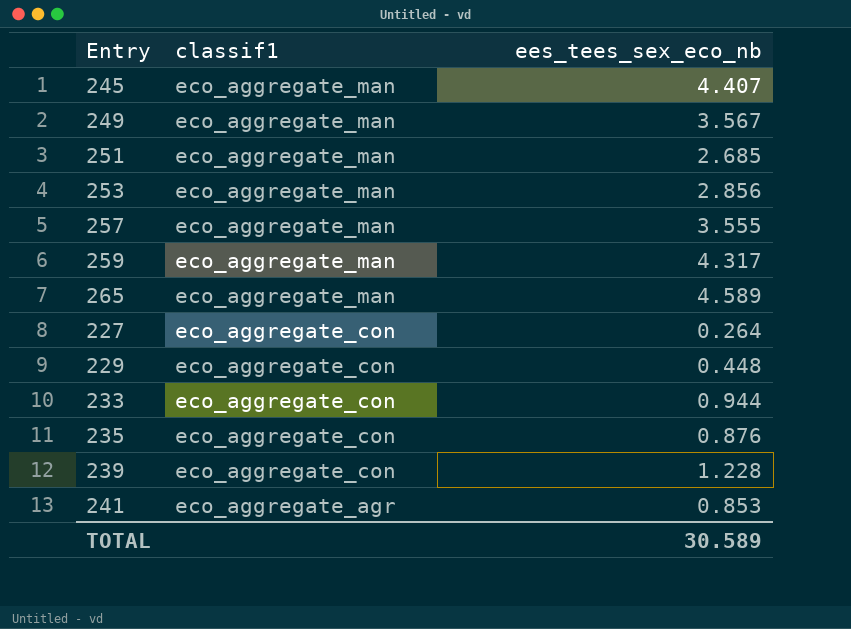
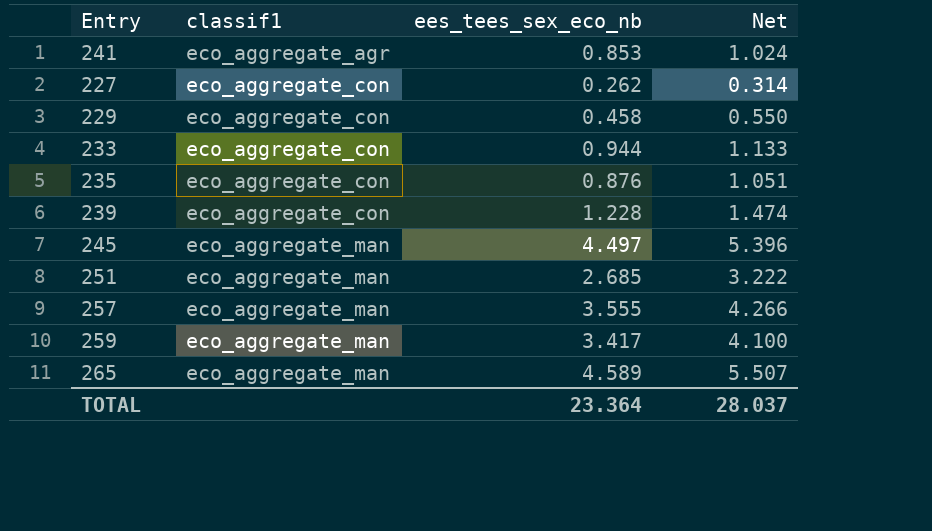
row order: classif1 descending -> classif1 ascending
column Net | formula: none -> [ees_tees_sex_eco_nb] * 1.2
row 249: eco_aggregate_man | 3.567 -> none
row 253: eco_aggregate_man | 2.856 -> none
227 | ees_tees_sex_eco_nb: 0.264 -> 0.262
229 | ees_tees_sex_eco_nb: 0.448 -> 0.458
245 | ees_tees_sex_eco_nb: 4.407 -> 4.497
259 | ees_tees_sex_eco_nb: 4.317 -> 3.417
TOTAL | ees_tees_sex_eco_nb: 30.589 -> 23.364

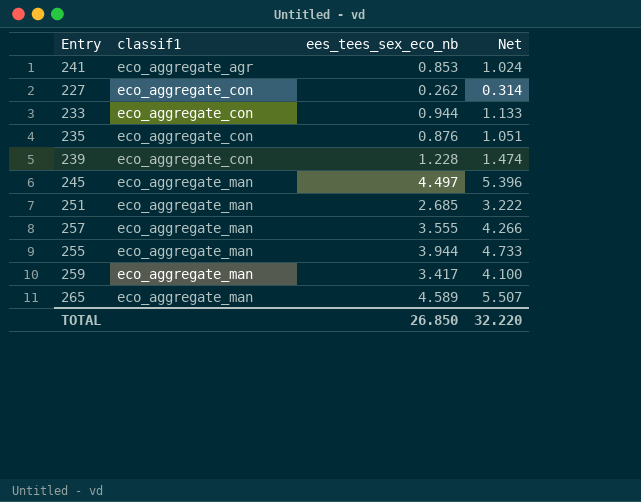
row 229: eco_aggregate_con | 0.458 | 0.550 -> none
row 255: none -> eco_aggregate_man | 3.944 | 4.733
TOTAL | ees_tees_sex_eco_nb: 23.364 -> 26.850
TOTAL | Net: 28.037 -> 32.220

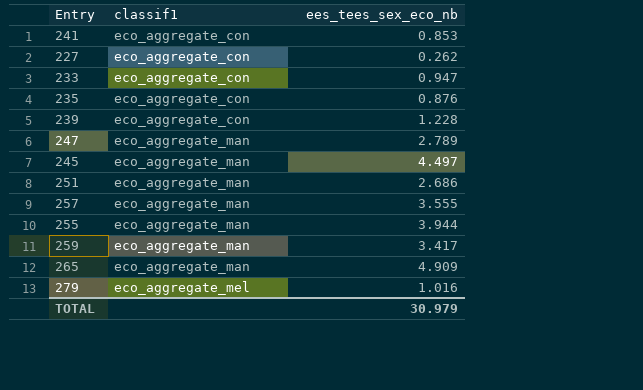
column Net | formula: [ees_tees_sex_eco_nb] * 1.2 -> none
241 | classif1: eco_aggregate_agr -> eco_aggregate_con
233 | ees_tees_sex_eco_nb: 0.944 -> 0.947
row 247: none -> eco_aggregate_man | 2.789
251 | ees_tees_sex_eco_nb: 2.685 -> 2.686
265 | ees_tees_sex_eco_nb: 4.589 -> 4.909
row 279: none -> eco_aggregate_mel | 1.016
TOTAL | ees_tees_sex_eco_nb: 26.850 -> 30.979

